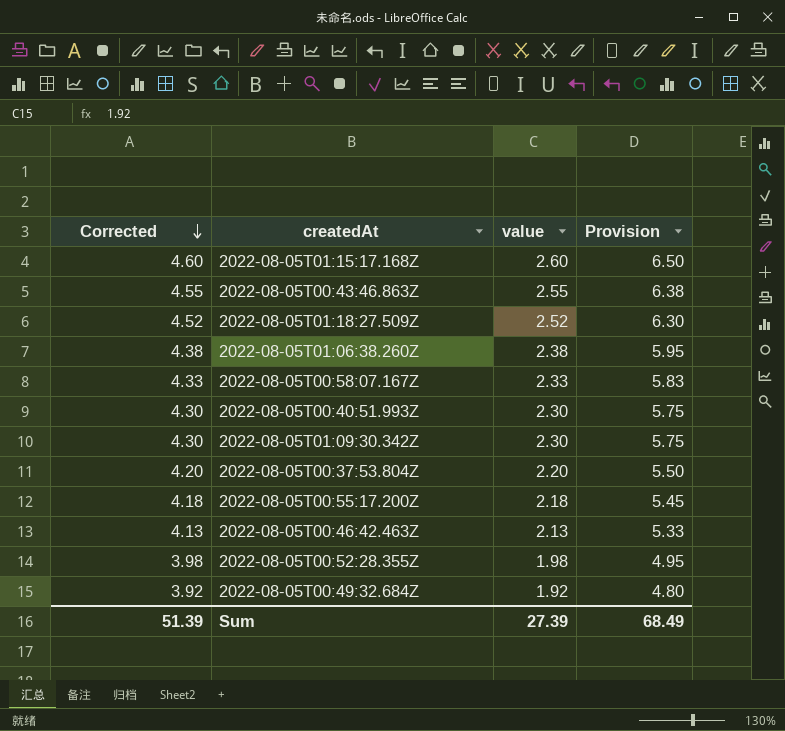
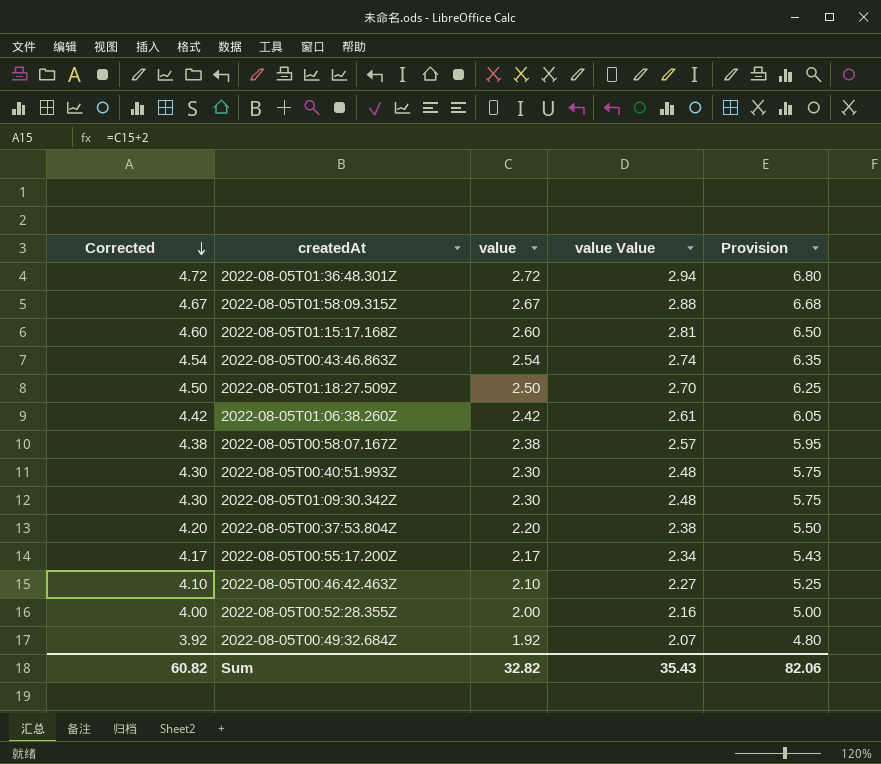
column value Value | formula: none -> [value] * 1.08
row 2022-08-05T01:36:48.301Z: none -> 4.72 | 2.72 | 2.94 | 6.80
row 2022-08-05T01:58:09.315Z: none -> 4.67 | 2.67 | 2.88 | 6.68
2022-08-05T00:43:46.863Z | Corrected: 4.55 -> 4.54
2022-08-05T00:43:46.863Z | value: 2.55 -> 2.54
2022-08-05T00:43:46.863Z | Provision: 6.38 -> 6.35
2022-08-05T01:18:27.509Z | Corrected: 4.52 -> 4.50
2022-08-05T01:18:27.509Z | value: 2.52 -> 2.50
2022-08-05T01:18:27.509Z | Provision: 6.30 -> 6.25
2022-08-05T01:06:38.260Z | Corrected: 4.38 -> 4.42
2022-08-05T01:06:38.260Z | value: 2.38 -> 2.42
2022-08-05T01:06:38.260Z | Provision: 5.95 -> 6.05
2022-08-05T00:58:07.167Z | Corrected: 4.33 -> 4.38
2022-08-05T00:58:07.167Z | value: 2.33 -> 2.38
2022-08-05T00:58:07.167Z | Provision: 5.83 -> 5.95
2022-08-05T00:55:17.200Z | Corrected: 4.18 -> 4.17
2022-08-05T00:55:17.200Z | value: 2.18 -> 2.17
2022-08-05T00:55:17.200Z | Provision: 5.45 -> 5.43
2022-08-05T00:46:42.463Z | Corrected: 4.13 -> 4.10
2022-08-05T00:46:42.463Z | value: 2.13 -> 2.10
2022-08-05T00:46:42.463Z | Provision: 5.33 -> 5.25
2022-08-05T00:52:28.355Z | Corrected: 3.98 -> 4.00
2022-08-05T00:52:28.355Z | value: 1.98 -> 2.00
2022-08-05T00:52:28.355Z | Provision: 4.95 -> 5.00
Sum | Corrected: 51.39 -> 60.82
Sum | value: 27.39 -> 32.82
Sum | Provision: 68.49 -> 82.06

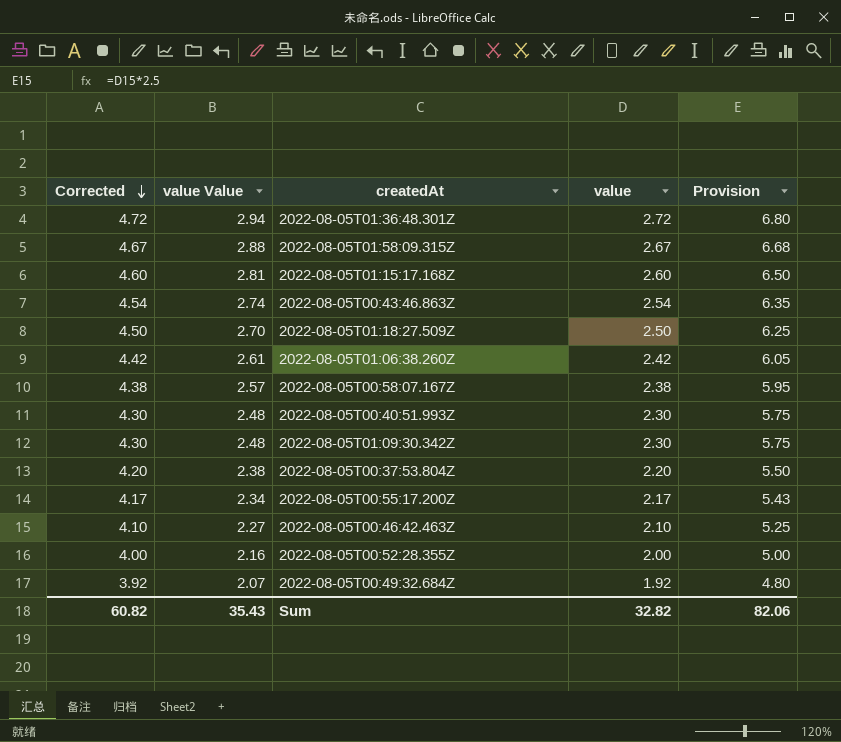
column value Value | position: 4 -> 2

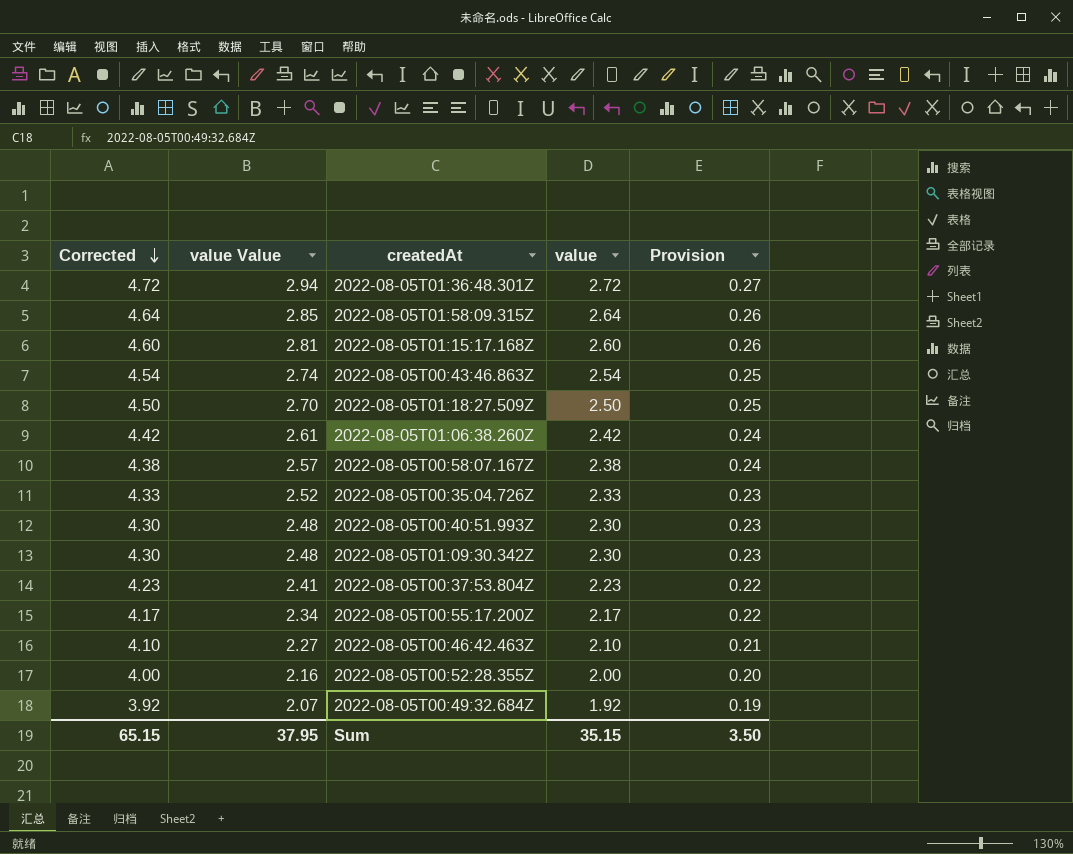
column Provision | formula: [value] * 2.5 -> [value] * 0.1
2022-08-05T01:58:09.315Z | Corrected: 4.67 -> 4.64
2022-08-05T01:58:09.315Z | value Value: 2.88 -> 2.85
2022-08-05T01:58:09.315Z | value: 2.67 -> 2.64
row 2022-08-05T00:35:04.726Z: none -> 4.33 | 2.52 | 2.33 | 0.23
2022-08-05T00:37:53.804Z | Corrected: 4.20 -> 4.23
2022-08-05T00:37:53.804Z | value Value: 2.38 -> 2.41
2022-08-05T00:37:53.804Z | value: 2.20 -> 2.23
Sum | Corrected: 60.82 -> 65.15
Sum | value Value: 35.43 -> 37.95
Sum | value: 32.82 -> 35.15
Sum | Provision: 82.06 -> 3.50

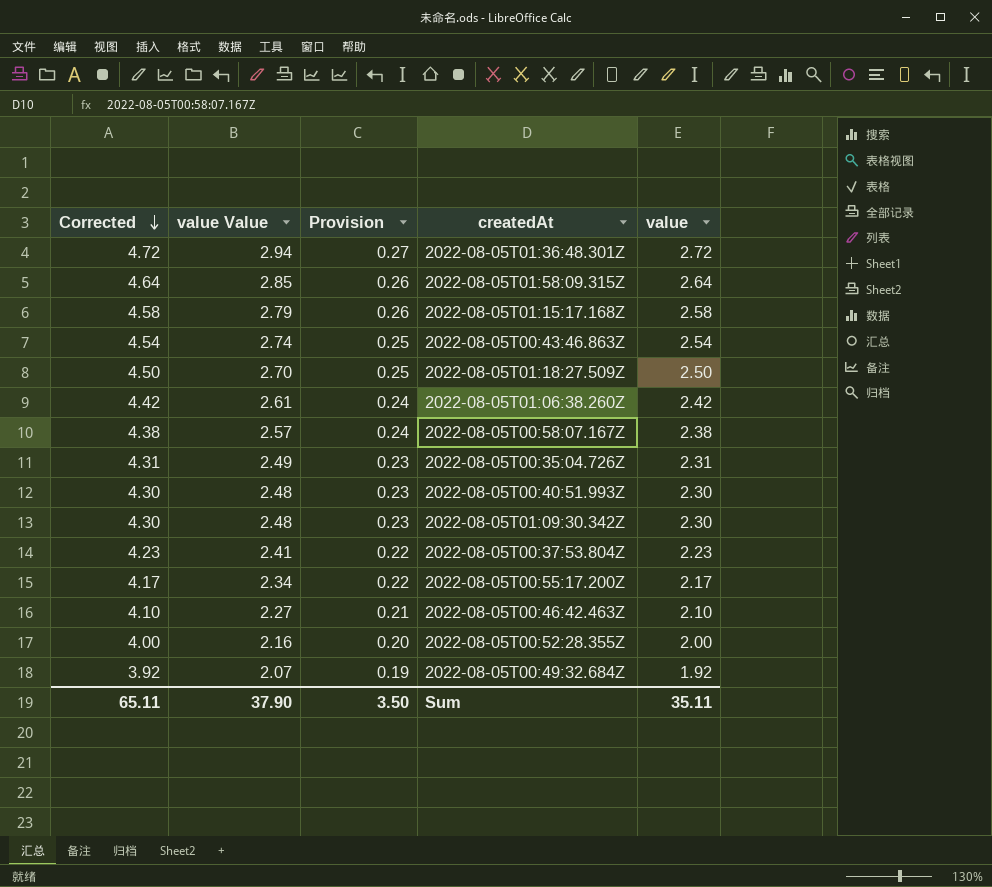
column Provision | position: 5 -> 3
2022-08-05T01:15:17.168Z | Corrected: 4.60 -> 4.58
2022-08-05T01:15:17.168Z | value Value: 2.81 -> 2.79
2022-08-05T01:15:17.168Z | value: 2.60 -> 2.58
2022-08-05T00:35:04.726Z | Corrected: 4.33 -> 4.31
2022-08-05T00:35:04.726Z | value Value: 2.52 -> 2.49
2022-08-05T00:35:04.726Z | value: 2.33 -> 2.31
Sum | Corrected: 65.15 -> 65.11
Sum | value Value: 37.95 -> 37.90
Sum | value: 35.15 -> 35.11

